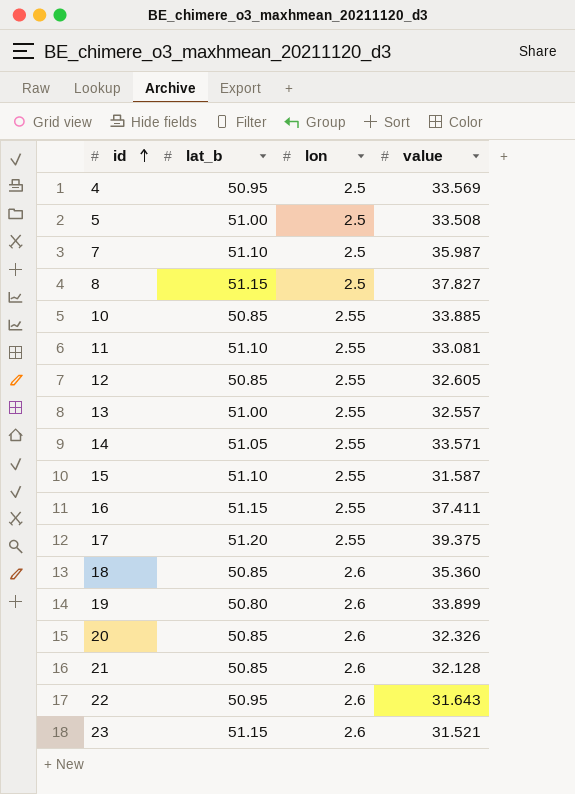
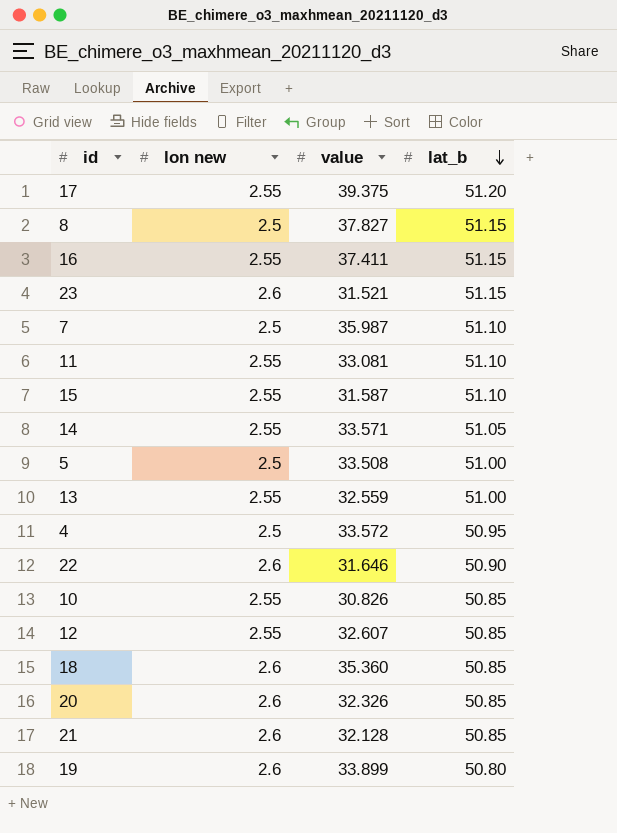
row order: id ascending -> lat_b descending
column name: lon -> lon new
column lat_b | position: 2 -> 4
13 | value: 32.557 -> 32.559
4 | value: 33.569 -> 33.572
22 | value: 31.643 -> 31.646
22 | lat_b: 50.95 -> 50.90
10 | value: 33.885 -> 30.826
12 | value: 32.605 -> 32.607

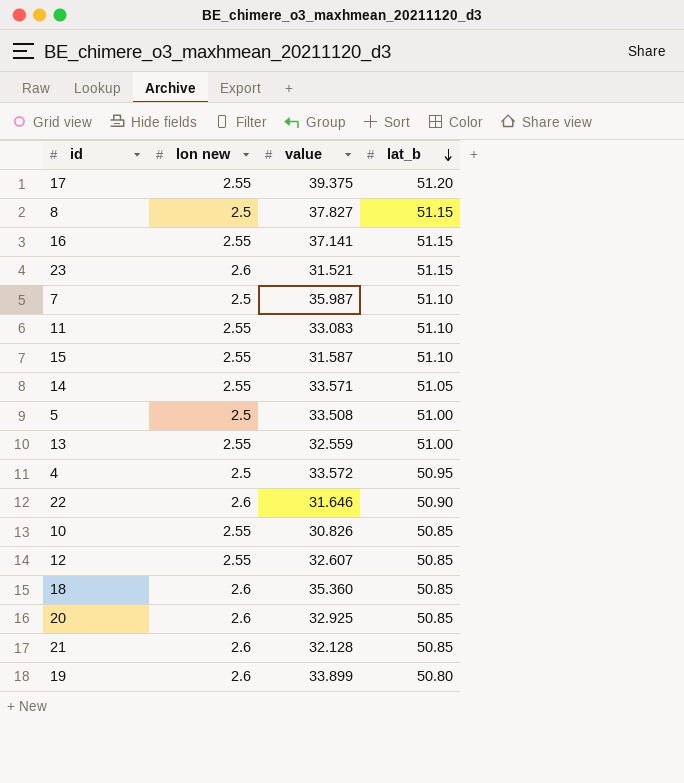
16 | value: 37.411 -> 37.141
11 | value: 33.081 -> 33.083
20 | value: 32.326 -> 32.925

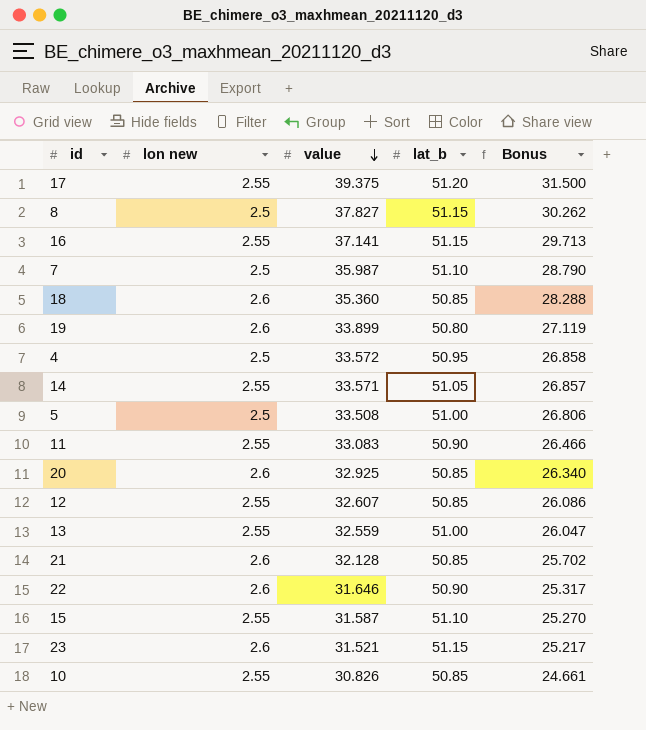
row order: lat_b descending -> value descending
column Bonus | formula: none -> [value] * 0.8
11 | lat_b: 51.10 -> 50.90

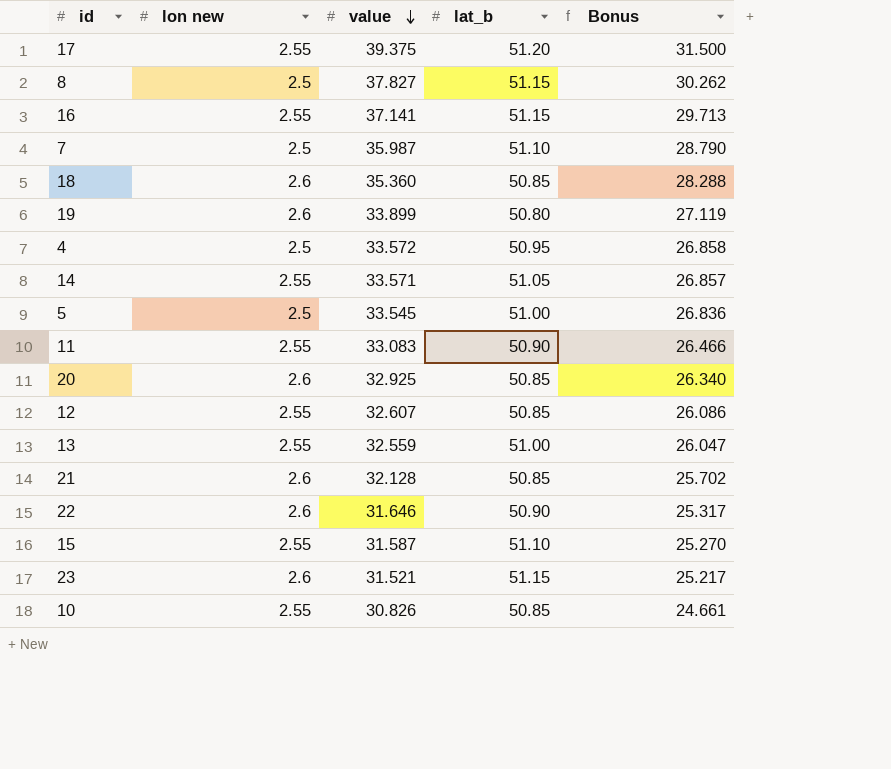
5 | value: 33.508 -> 33.545
5 | Bonus: 26.806 -> 26.836

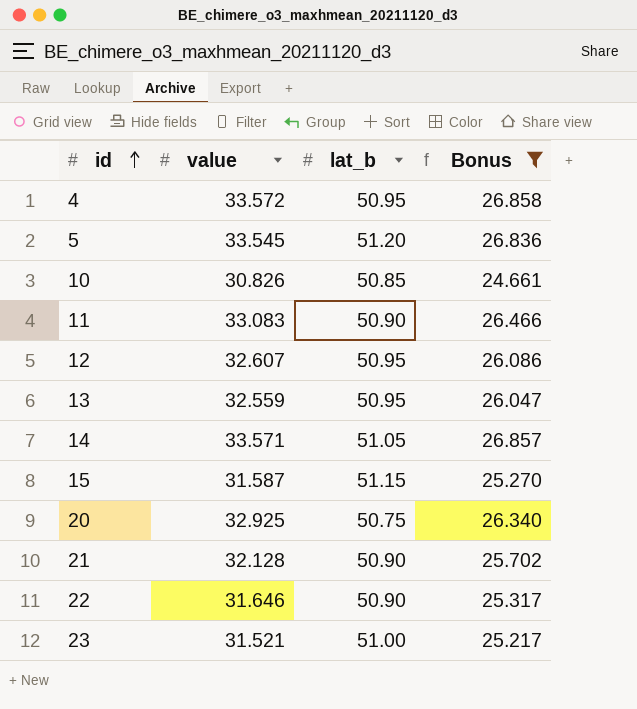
filter: none -> Bonus <= 26.858
row order: value descending -> id ascending
column lon new | position: 2 -> none
5 | lat_b: 51.00 -> 51.20
12 | lat_b: 50.85 -> 50.95
13 | lat_b: 51.00 -> 50.95
15 | lat_b: 51.10 -> 51.15
20 | lat_b: 50.85 -> 50.75
21 | lat_b: 50.85 -> 50.90
23 | lat_b: 51.15 -> 51.00

